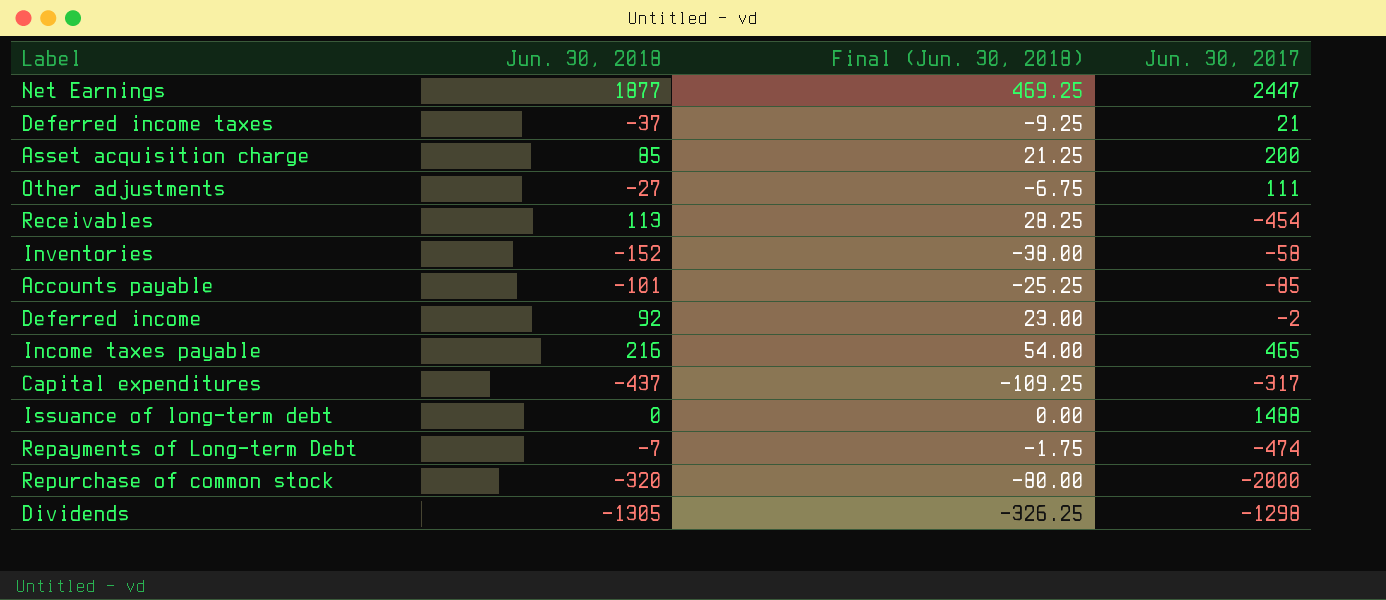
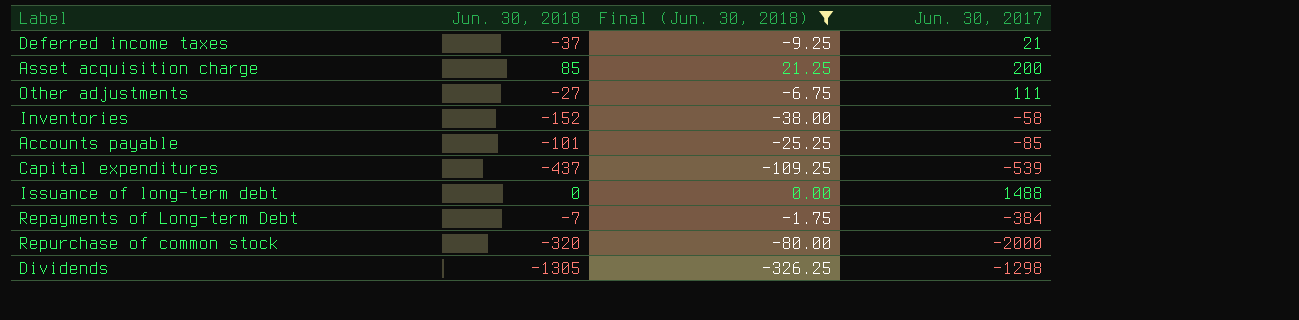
filter: none -> Final (Jun. 30, 2018) <= 21.25
Capital expenditures | Jun. 30, 2017: -317 -> -539
Repayments of Long-term Debt | Jun. 30, 2017: -474 -> -384

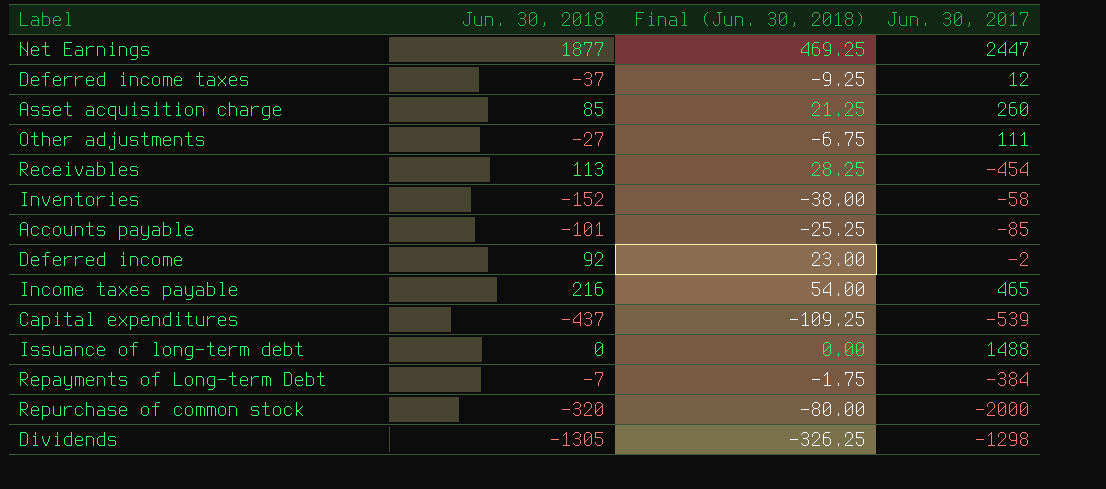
filter: Final (Jun. 30, 2018) <= 21.25 -> none
Deferred income taxes | Jun. 30, 2017: 21 -> 12
Asset acquisition charge | Jun. 30, 2017: 200 -> 260

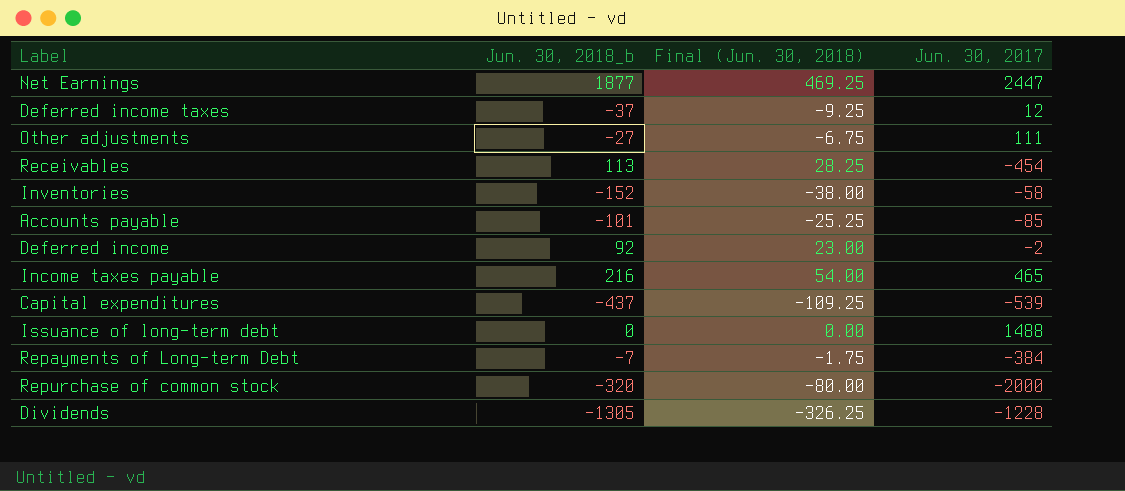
column name: Jun. 30, 2018 -> Jun. 30, 2018_b
row Asset acquisition charge: 85 | 21.25 | 260 -> none
Dividends | Jun. 30, 2017: -1298 -> -1228

